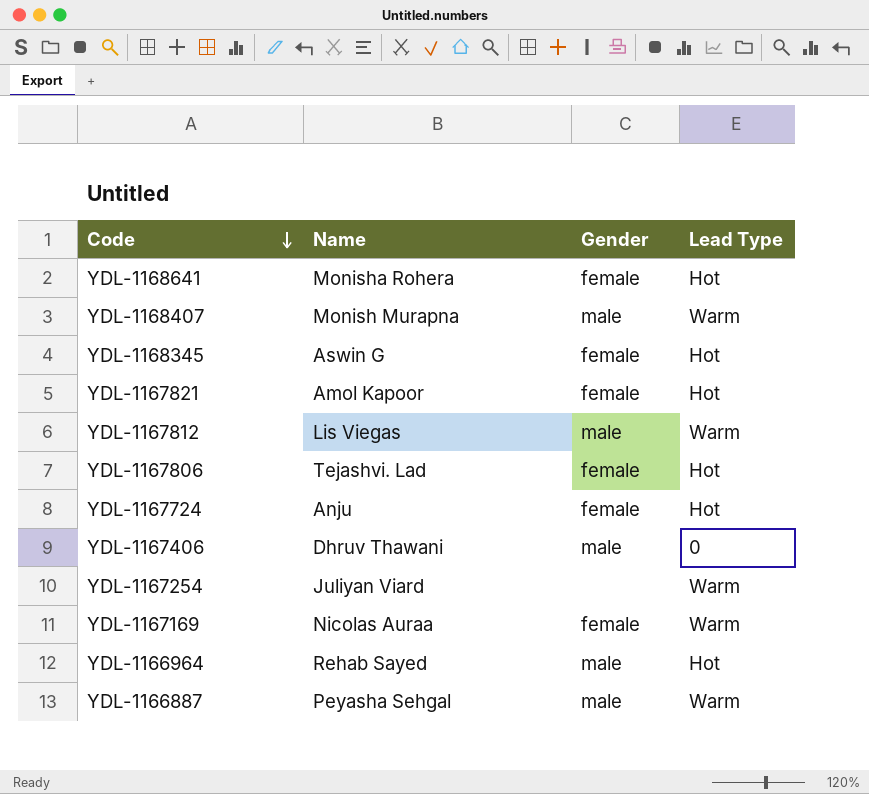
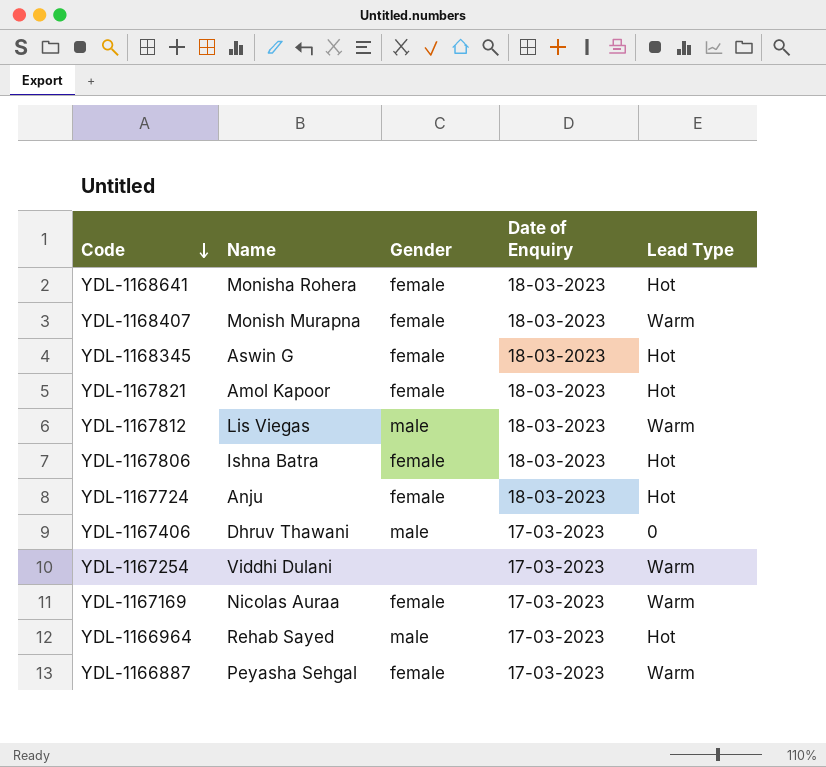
column Date of Enquiry | position: none -> 4
YDL-1168407 | Gender: male -> female
YDL-1167806 | Name: Tejashvi. Lad -> Ishna Batra
YDL-1167254 | Name: Juliyan Viard -> Viddhi Dulani
YDL-1166887 | Gender: male -> female

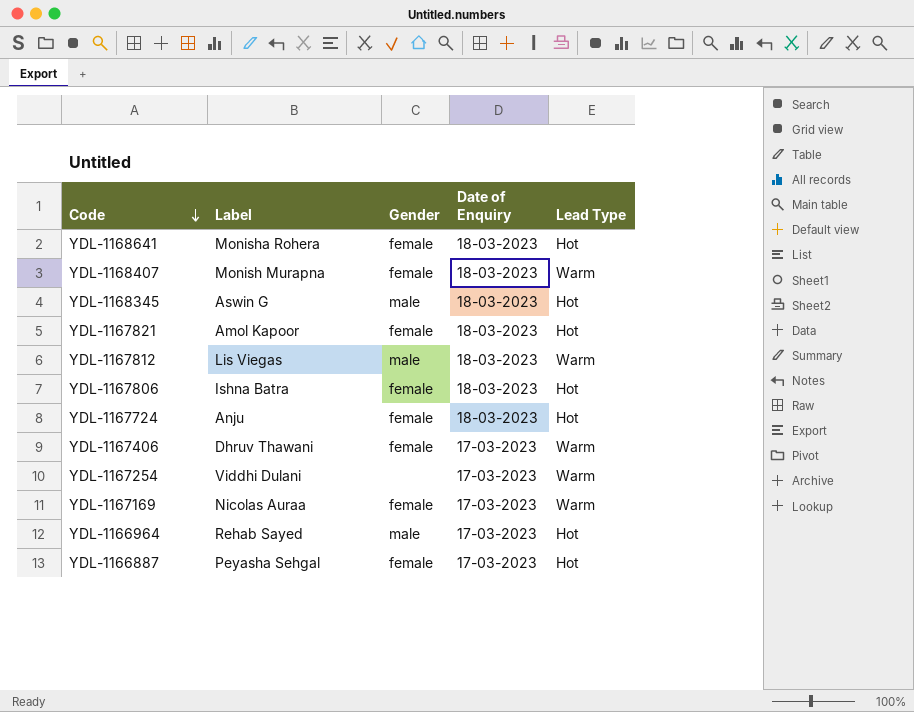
column name: Name -> Label
YDL-1168345 | Gender: female -> male
YDL-1167406 | Gender: male -> female
YDL-1167406 | Lead Type: 0 -> Warm
YDL-1166887 | Lead Type: Warm -> Hot

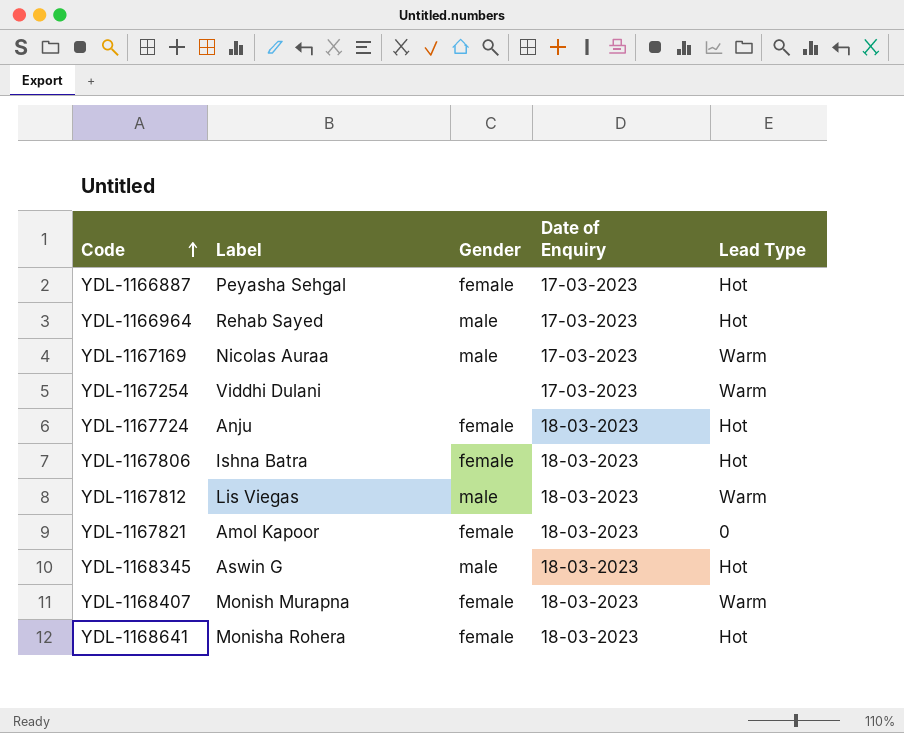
row order: Code descending -> Code ascending
row YDL-1167406: Dhruv Thawani | female | 17-03-2023 | Warm -> none
YDL-1167169 | Gender: female -> male
YDL-1167821 | Lead Type: Hot -> 0

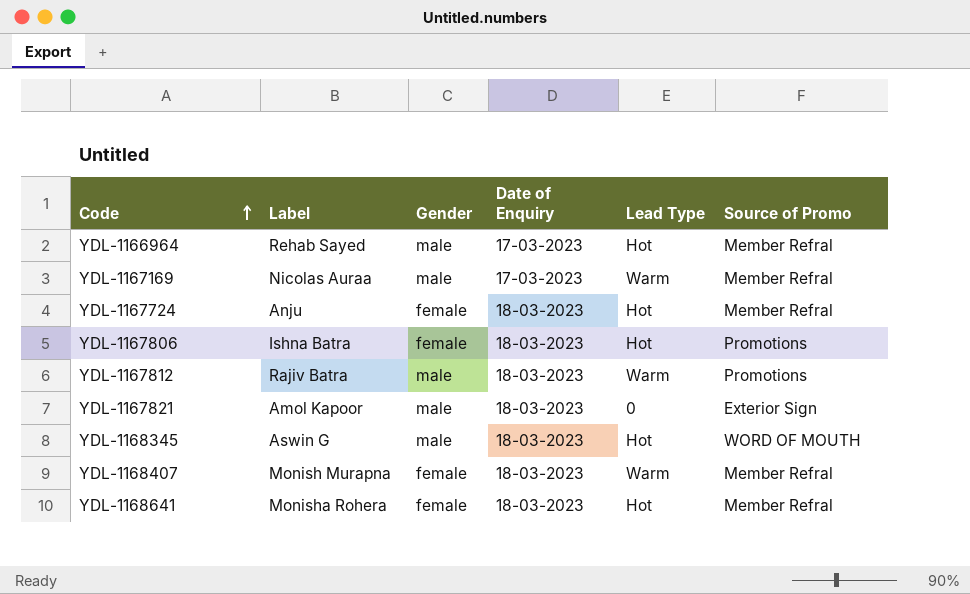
column Source of Promo | position: none -> 6
row YDL-1166887: Peyasha Sehgal | female | 17-03-2023 | Hot -> none
row YDL-1167254: Viddhi Dulani | none | 17-03-2023 | Warm -> none
YDL-1167812 | Label: Lis Viegas -> Rajiv Batra
YDL-1167821 | Gender: female -> male

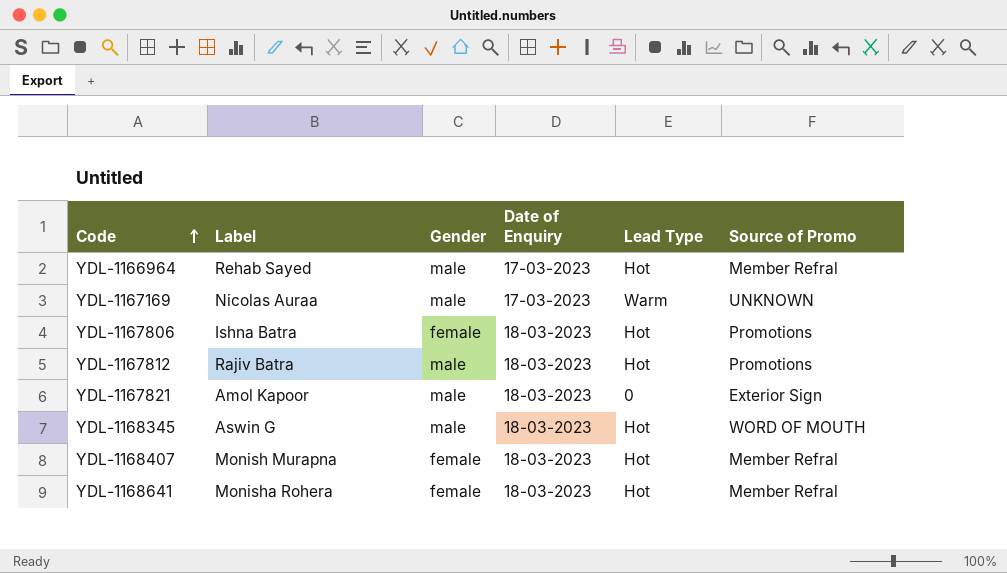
row YDL-1167724: Anju | female | 18-03-2023 | Hot | Member Refral -> none
YDL-1167169 | Source of Promo: Member Refral -> UNKNOWN
YDL-1167812 | Lead Type: Warm -> Hot
YDL-1168407 | Lead Type: Warm -> Hot

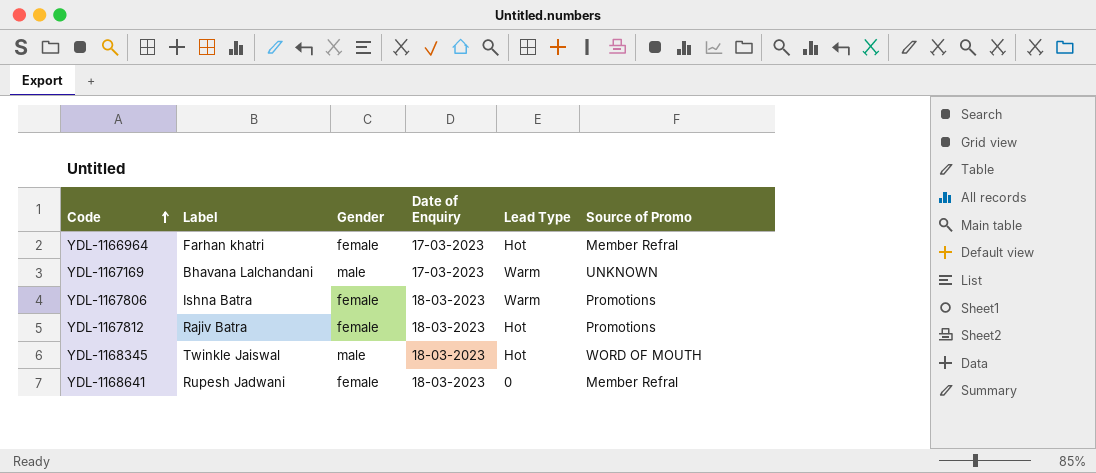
row YDL-1167821: Amol Kapoor | male | 18-03-2023 | 0 | Exterior Sign -> none
row YDL-1168407: Monish Murapna | female | 18-03-2023 | Hot | Member Refral -> none
YDL-1166964 | Label: Rehab Sayed -> Farhan khatri
YDL-1166964 | Gender: male -> female
YDL-1167169 | Label: Nicolas Auraa -> Bhavana Lalchandani
YDL-1167806 | Lead Type: Hot -> Warm
YDL-1167812 | Gender: male -> female
YDL-1168345 | Label: Aswin G -> Twinkle Jaiswal
YDL-1168641 | Label: Monisha Rohera -> Rupesh Jadwani
YDL-1168641 | Lead Type: Hot -> 0

